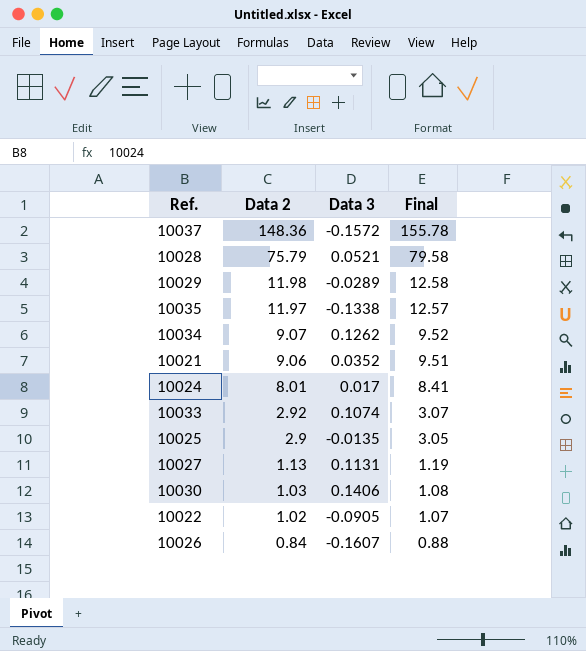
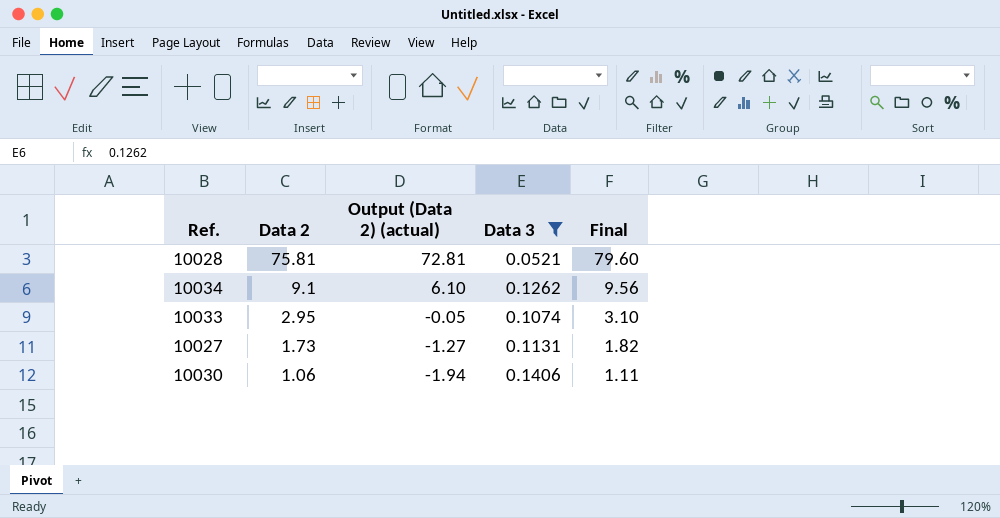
filter: none -> Data 3 >= 0.0521
column Output (Data 2) (actual) | formula: none -> [Data 2] - 3
10028 | Data 2: 75.79 -> 75.81
10028 | Final: 79.58 -> 79.60
10034 | Data 2: 9.07 -> 9.1
10034 | Final: 9.52 -> 9.56
10033 | Data 2: 2.92 -> 2.95
10033 | Final: 3.07 -> 3.10
10027 | Data 2: 1.13 -> 1.73
10027 | Final: 1.19 -> 1.82
10030 | Data 2: 1.03 -> 1.06
10030 | Final: 1.08 -> 1.11

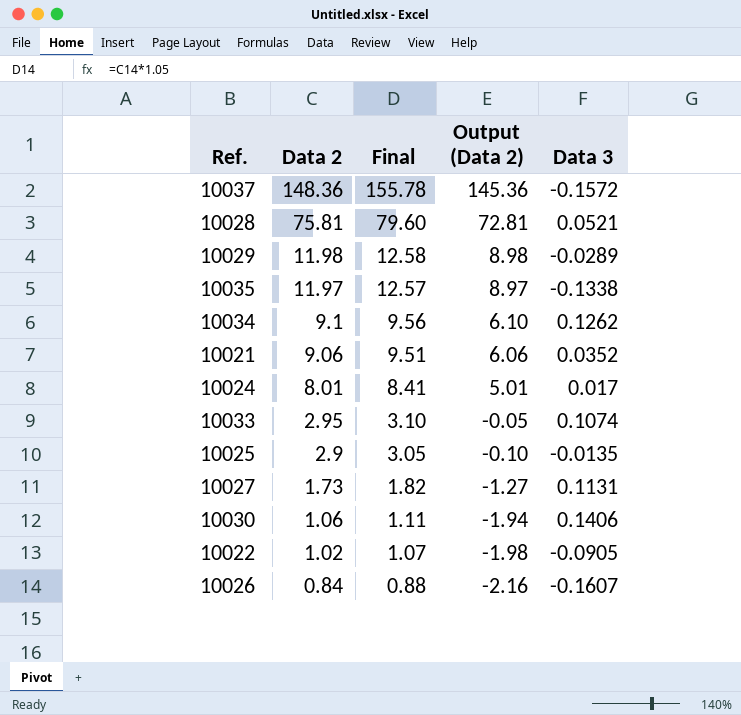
filter: Data 3 >= 0.0521 -> none
column Final | position: 5 -> 3
column name: Output (Data 2) (actual) -> Output (Data 2)

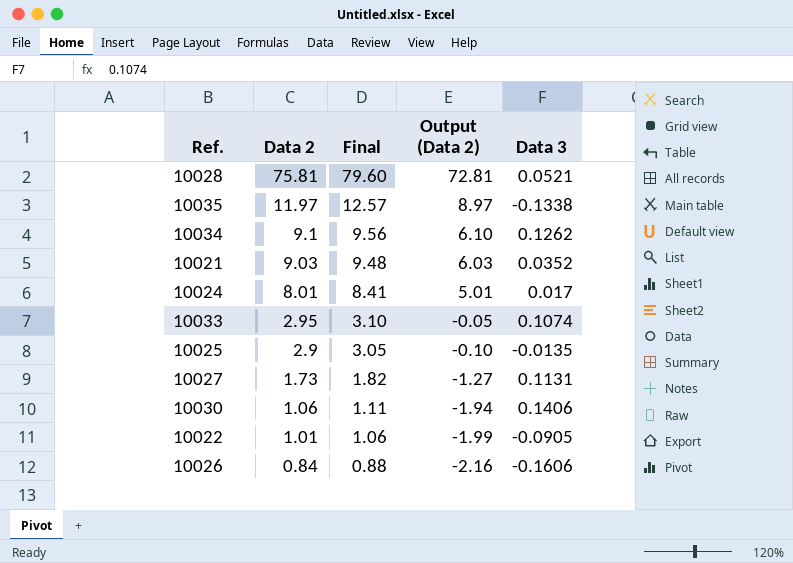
row 10037: 148.36 | 155.78 | 145.36 | -0.1572 -> none
row 10029: 11.98 | 12.58 | 8.98 | -0.0289 -> none
10021 | Data 2: 9.06 -> 9.03
10021 | Final: 9.51 -> 9.48
10021 | Output (Data 2): 6.06 -> 6.03
10022 | Data 2: 1.02 -> 1.01
10022 | Final: 1.07 -> 1.06
10022 | Output (Data 2): -1.98 -> -1.99
10026 | Data 3: -0.1607 -> -0.1606

